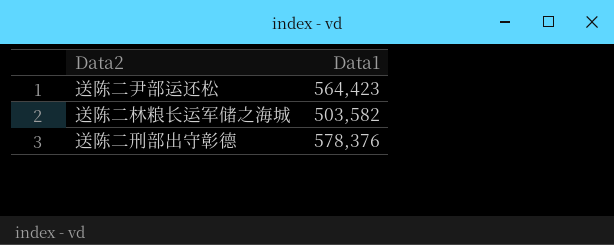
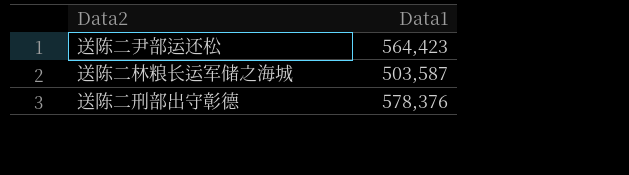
送陈二林粮长运军储之海城 | Data1: 503,582 -> 503,587

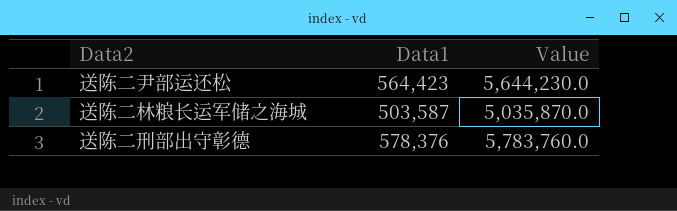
column Value | formula: none -> [Data1] * 10

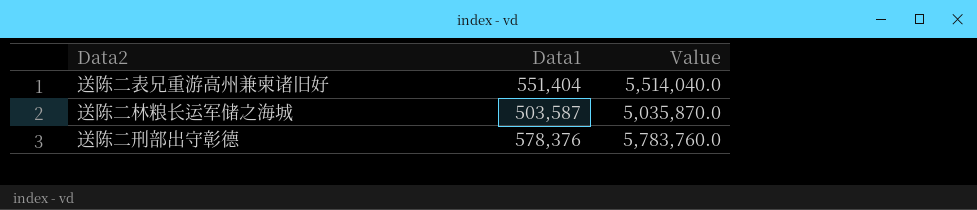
row 送陈二尹部运还松: 564,423 | 5,644,230.0 -> none
row 送陈二表兄重游高州兼柬诸旧好: none -> 551,404 | 5,514,040.0

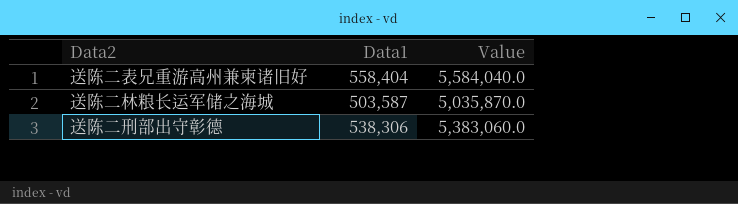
送陈二表兄重游高州兼柬诸旧好 | Data1: 551,404 -> 558,404
送陈二表兄重游高州兼柬诸旧好 | Value: 5,514,040.0 -> 5,584,040.0
送陈二刑部出守彰德 | Data1: 578,376 -> 538,306
送陈二刑部出守彰德 | Value: 5,783,760.0 -> 5,383,060.0

